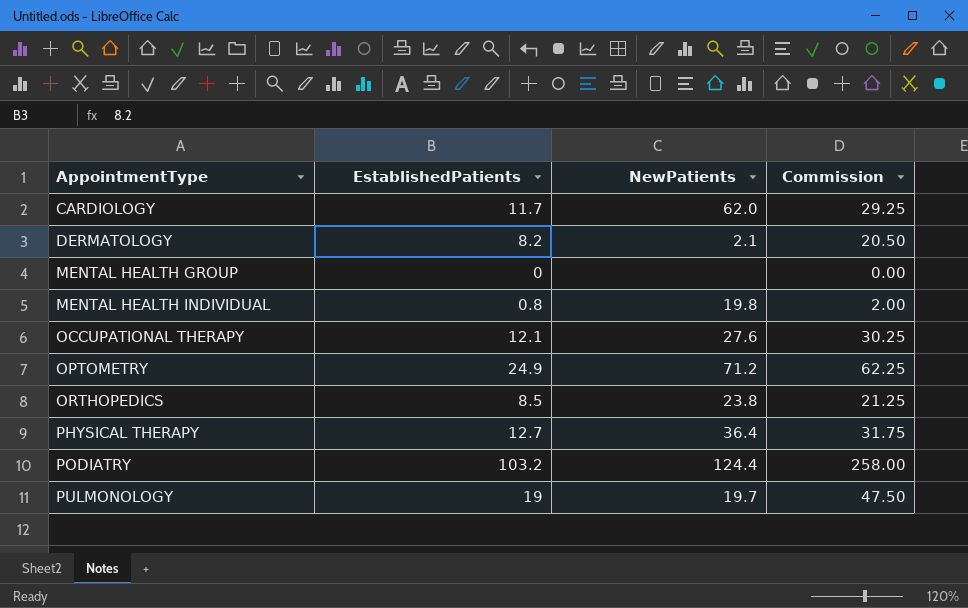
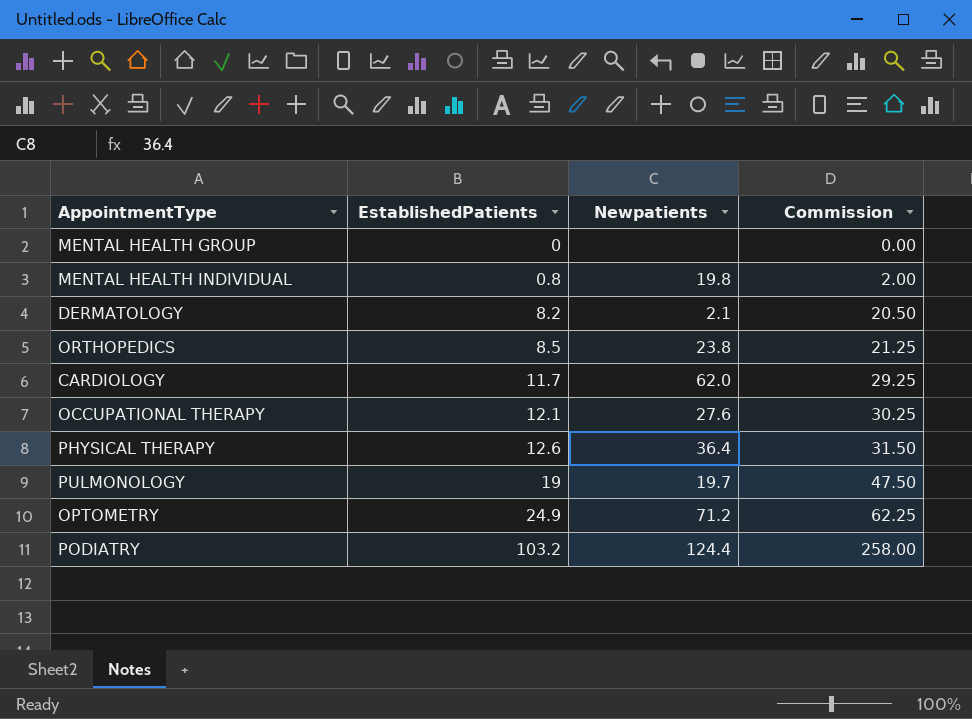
row order: AppointmentType ascending -> EstablishedPatients ascending
column name: NewPatients -> Newpatients
PHYSICAL THERAPY | EstablishedPatients: 12.7 -> 12.6
PHYSICAL THERAPY | Commission: 31.75 -> 31.50

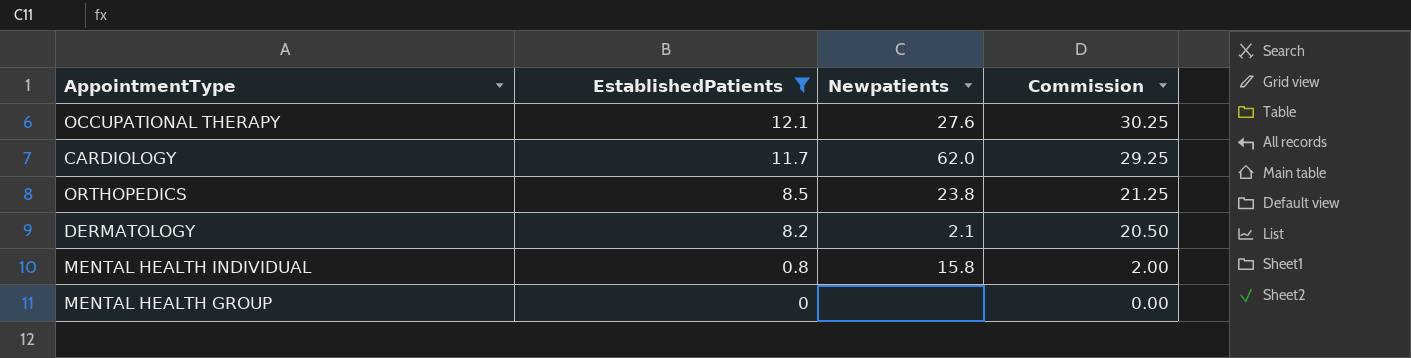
filter: none -> EstablishedPatients <= 12.1
row order: EstablishedPatients ascending -> EstablishedPatients descending
MENTAL HEALTH INDIVIDUAL | Newpatients: 19.8 -> 15.8

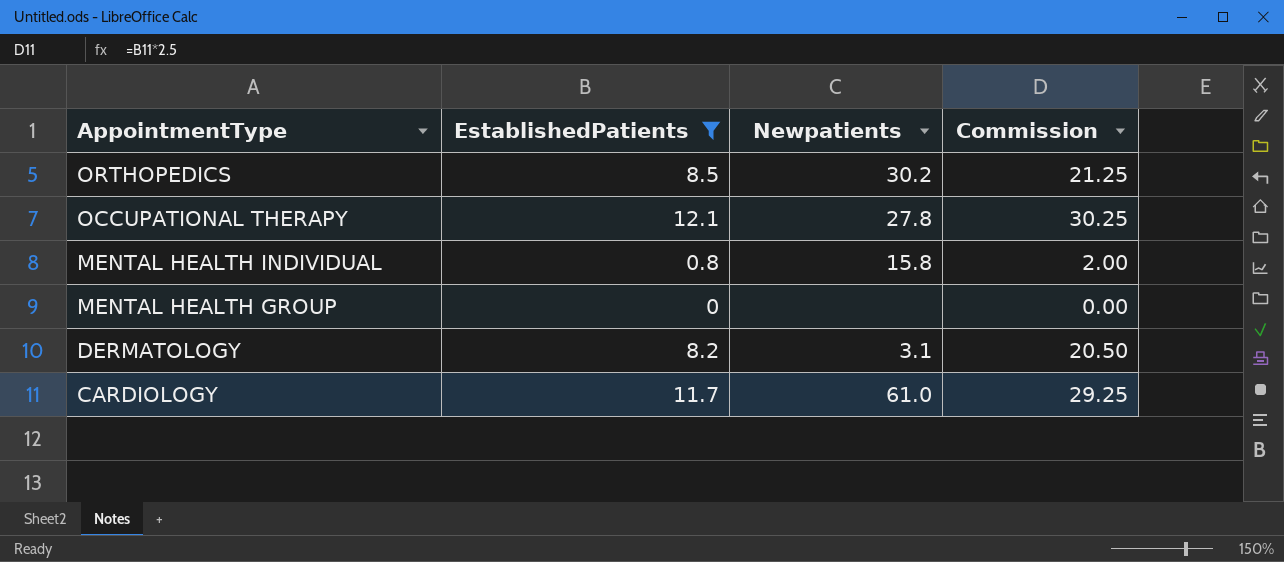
row order: EstablishedPatients descending -> AppointmentType descending
ORTHOPEDICS | Newpatients: 23.8 -> 30.2
OCCUPATIONAL THERAPY | Newpatients: 27.6 -> 27.8
DERMATOLOGY | Newpatients: 2.1 -> 3.1
CARDIOLOGY | Newpatients: 62.0 -> 61.0

